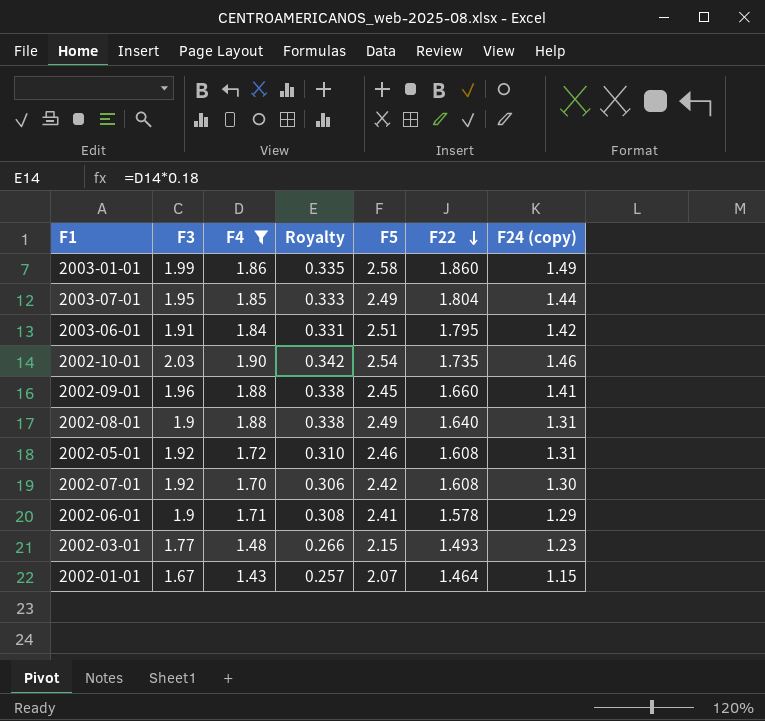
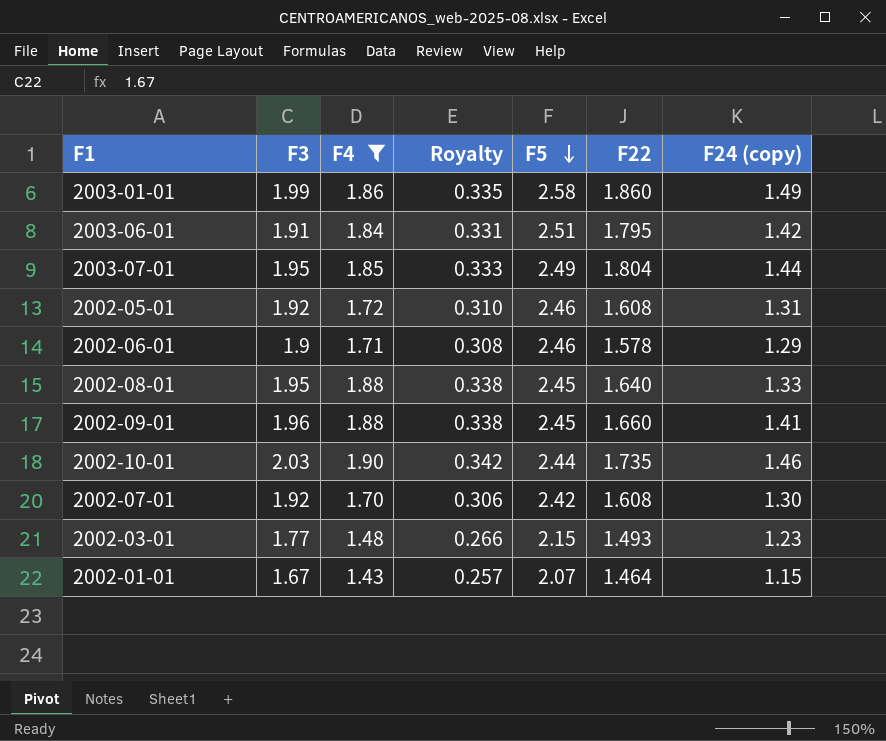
row order: F22 descending -> F5 descending
2002-06-01 | F5: 2.41 -> 2.46
2002-08-01 | F3: 1.9 -> 1.95
2002-08-01 | F5: 2.49 -> 2.45
2002-08-01 | F24 (copy): 1.31 -> 1.33
2002-10-01 | F5: 2.54 -> 2.44

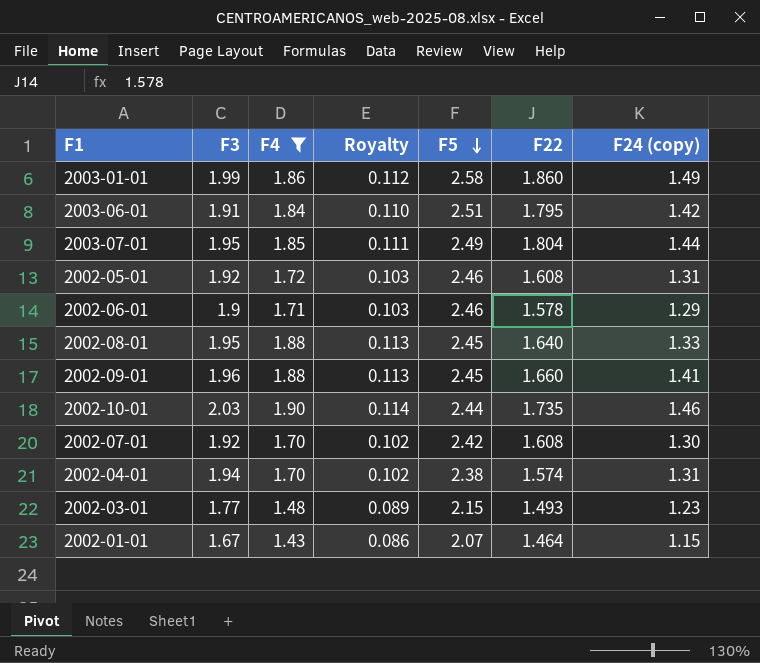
column Royalty | formula: [F4] * 0.18 -> [F4] * 0.06
row 2002-04-01: none -> 1.94 | 1.70 | 0.102 | 2.38 | 1.574 | 1.31

